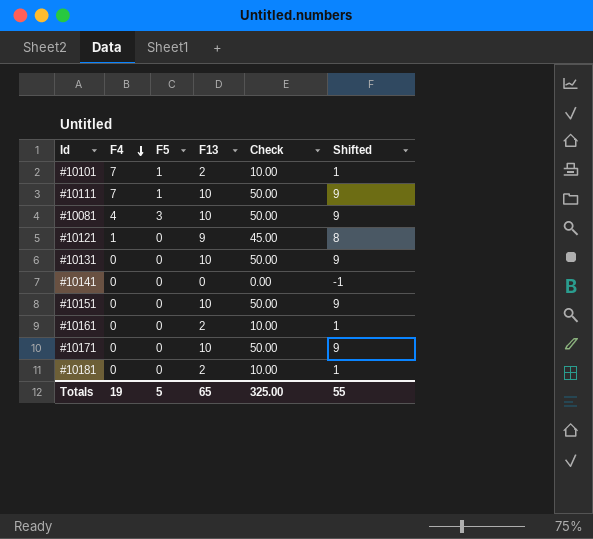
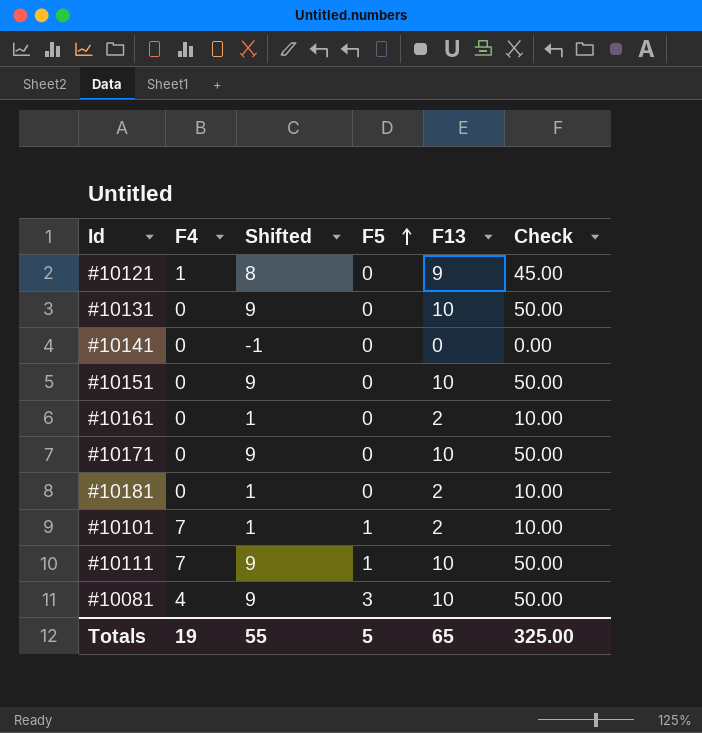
row order: F4 descending -> F5 ascending
column Shifted | position: 6 -> 3

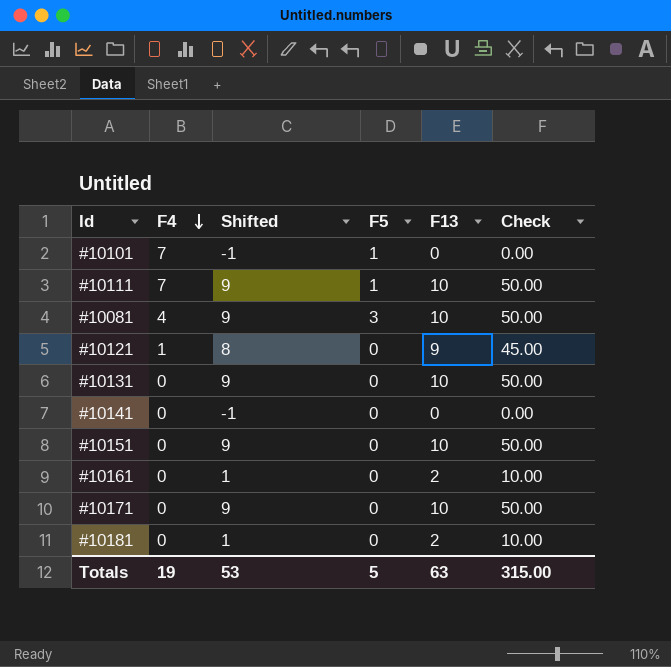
row order: F5 ascending -> F4 descending
#10101 | Shifted: 1 -> -1
#10101 | F13: 2 -> 0
#10101 | Check: 10.00 -> 0.00
Totals | Shifted: 55 -> 53
Totals | F13: 65 -> 63
Totals | Check: 325.00 -> 315.00

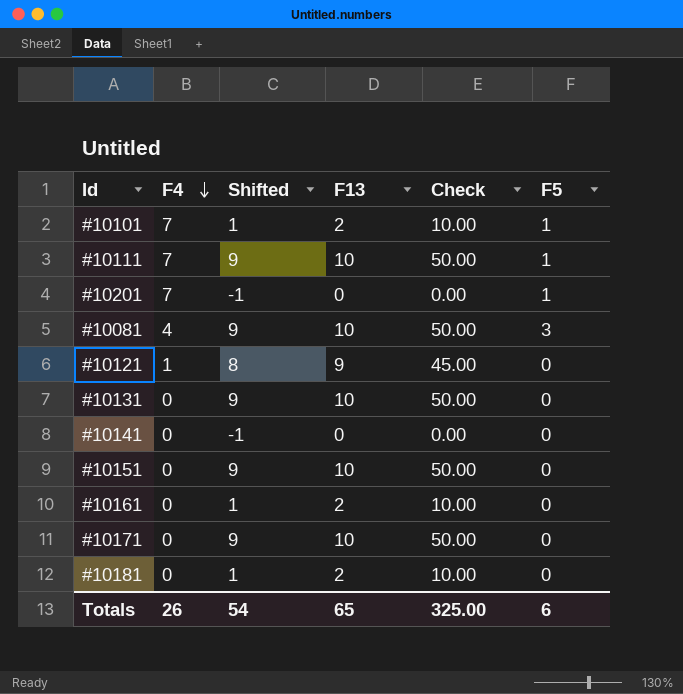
column F5 | position: 4 -> 6
#10101 | Shifted: -1 -> 1
#10101 | F13: 0 -> 2
#10101 | Check: 0.00 -> 10.00
row #10201: none -> 7 | -1 | 0 | 0.00 | 1
Totals | F4: 19 -> 26
Totals | Shifted: 53 -> 54
Totals | F13: 63 -> 65
Totals | Check: 315.00 -> 325.00
Totals | F5: 5 -> 6

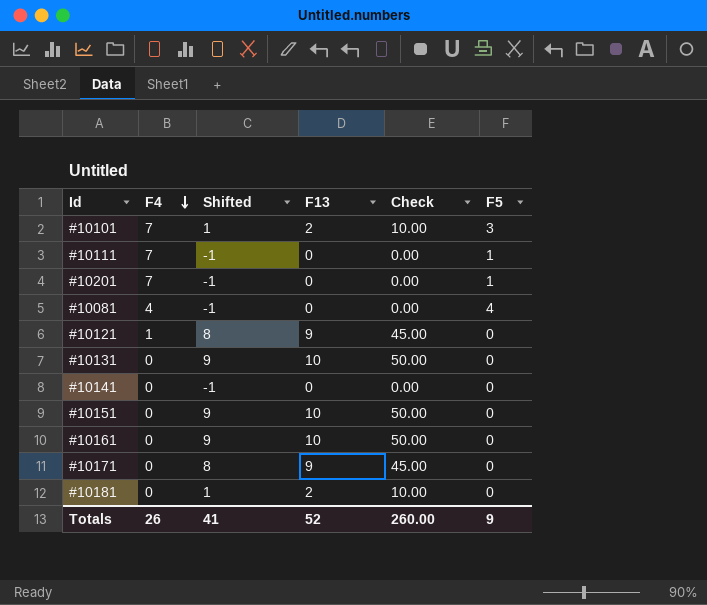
#10101 | F5: 1 -> 3
#10111 | Shifted: 9 -> -1
#10111 | F13: 10 -> 0
#10111 | Check: 50.00 -> 0.00
#10081 | Shifted: 9 -> -1
#10081 | F13: 10 -> 0
#10081 | Check: 50.00 -> 0.00
#10081 | F5: 3 -> 4
#10161 | Shifted: 1 -> 9
#10161 | F13: 2 -> 10
#10161 | Check: 10.00 -> 50.00
#10171 | Shifted: 9 -> 8
#10171 | F13: 10 -> 9
#10171 | Check: 50.00 -> 45.00
Totals | Shifted: 54 -> 41
Totals | F13: 65 -> 52
Totals | Check: 325.00 -> 260.00
Totals | F5: 6 -> 9

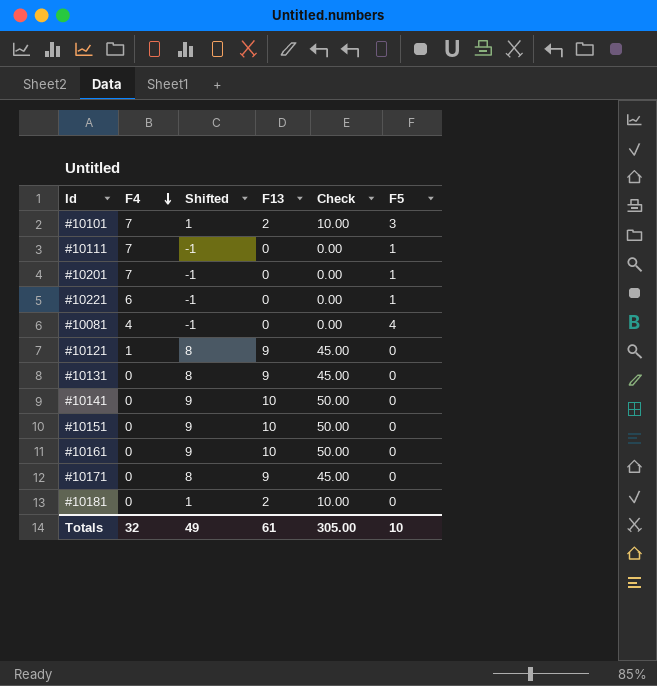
row #10221: none -> 6 | -1 | 0 | 0.00 | 1
#10131 | Shifted: 9 -> 8
#10131 | F13: 10 -> 9
#10131 | Check: 50.00 -> 45.00
#10141 | Shifted: -1 -> 9
#10141 | F13: 0 -> 10
#10141 | Check: 0.00 -> 50.00
Totals | F4: 26 -> 32
Totals | Shifted: 41 -> 49
Totals | F13: 52 -> 61
Totals | Check: 260.00 -> 305.00
Totals | F5: 9 -> 10

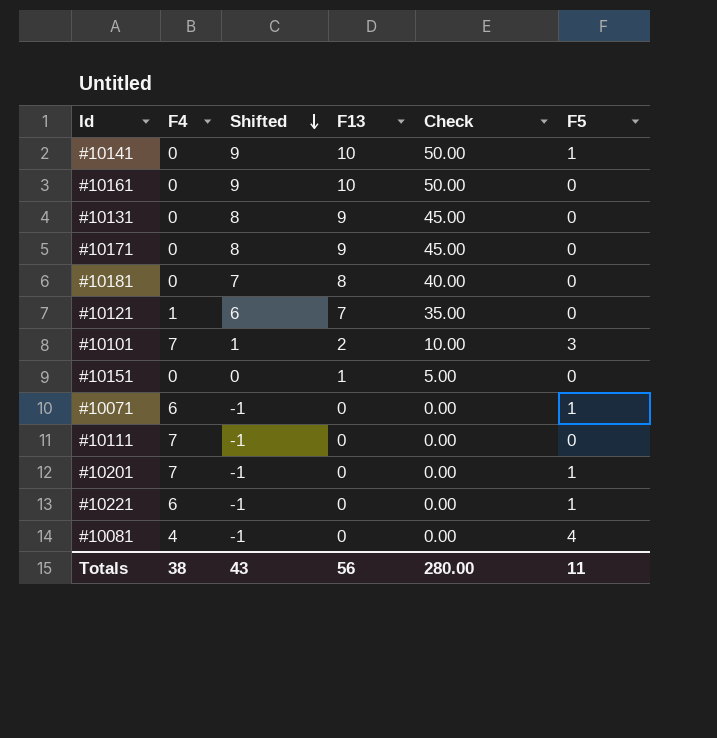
row order: F4 descending -> Shifted descending
#10141 | F5: 0 -> 1
#10181 | Shifted: 1 -> 7
#10181 | F13: 2 -> 8
#10181 | Check: 10.00 -> 40.00
#10121 | Shifted: 8 -> 6
#10121 | F13: 9 -> 7
#10121 | Check: 45.00 -> 35.00
#10151 | Shifted: 9 -> 0
#10151 | F13: 10 -> 1
#10151 | Check: 50.00 -> 5.00
row #10071: none -> 6 | -1 | 0 | 0.00 | 1
#10111 | F5: 1 -> 0
Totals | F4: 32 -> 38
Totals | Shifted: 49 -> 43
Totals | F13: 61 -> 56
Totals | Check: 305.00 -> 280.00
Totals | F5: 10 -> 11

